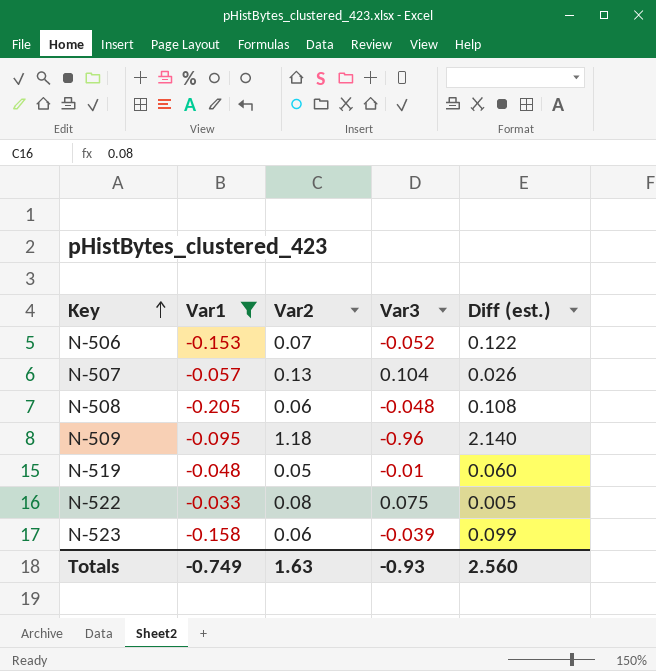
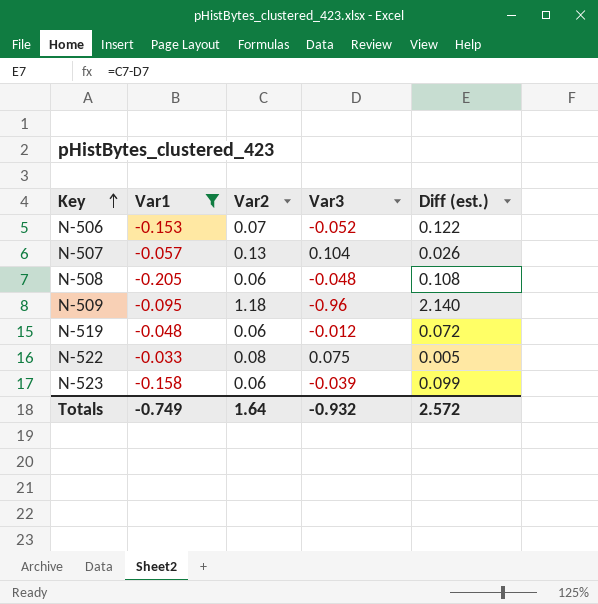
N-519 | Var2: 0.05 -> 0.06
N-519 | Var3: -0.01 -> -0.012
N-519 | Diff (est.): 0.060 -> 0.072
Totals | Var2: 1.63 -> 1.64
Totals | Var3: -0.93 -> -0.932
Totals | Diff (est.): 2.560 -> 2.572

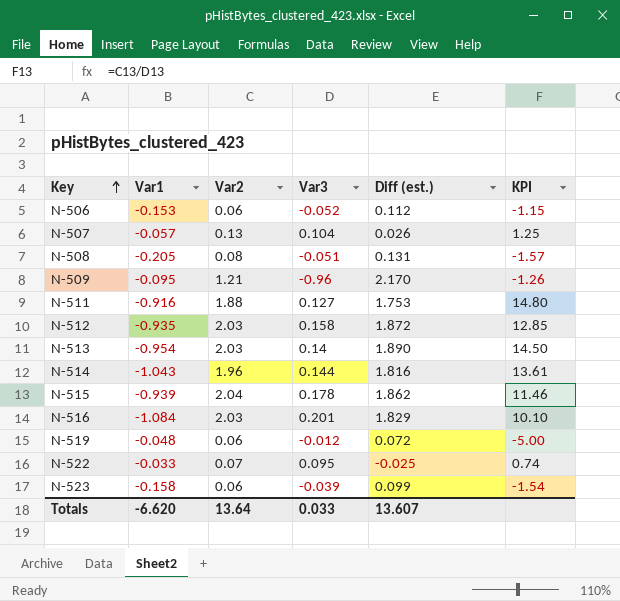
filter: Var1 >= -0.205 -> none
column KPI | formula: none -> [Var2] / [Var3]
N-506 | Var2: 0.07 -> 0.06
N-506 | Diff (est.): 0.122 -> 0.112
N-508 | Var2: 0.06 -> 0.08
N-508 | Var3: -0.048 -> -0.051
N-508 | Diff (est.): 0.108 -> 0.131
N-509 | Var2: 1.18 -> 1.21
N-509 | Diff (est.): 2.140 -> 2.170
N-522 | Var2: 0.08 -> 0.07
N-522 | Var3: 0.075 -> 0.095
N-522 | Diff (est.): 0.005 -> -0.025
Totals | Var1: -0.749 -> -6.620
Totals | Var2: 1.64 -> 13.64
Totals | Var3: -0.932 -> 0.033
Totals | Diff (est.): 2.572 -> 13.607

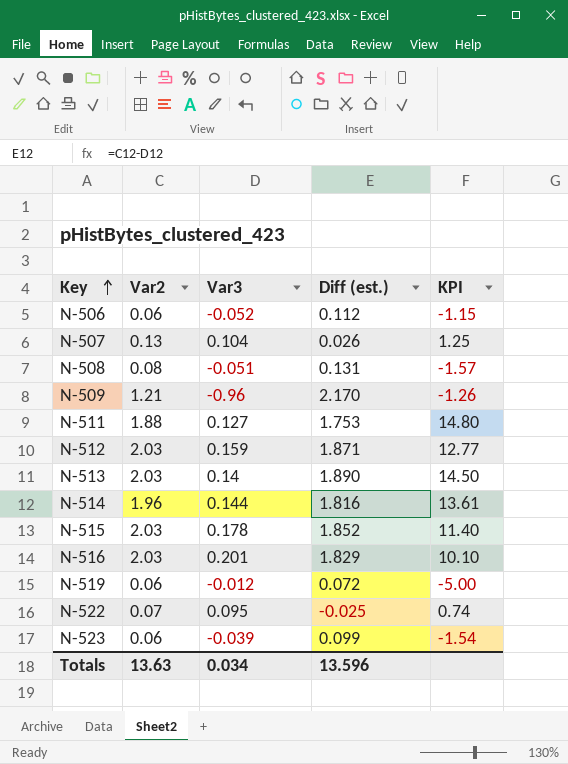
column Var1 | position: 2 -> none
N-512 | Var3: 0.158 -> 0.159
N-512 | Diff (est.): 1.872 -> 1.871
N-512 | KPI: 12.85 -> 12.77
N-515 | Var2: 2.04 -> 2.03
N-515 | Diff (est.): 1.862 -> 1.852
N-515 | KPI: 11.46 -> 11.40
Totals | Var2: 13.64 -> 13.63
Totals | Var3: 0.033 -> 0.034
Totals | Diff (est.): 13.607 -> 13.596

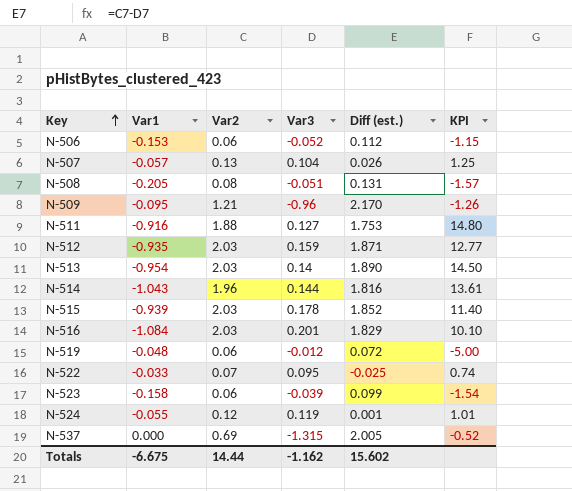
column Var1 | position: none -> 2
row N-524: none -> -0.055 | 0.12 | 0.119 | 0.001 | 1.01
row N-537: none -> 0.000 | 0.69 | -1.315 | 2.005 | -0.52
Totals | Var2: 13.63 -> 14.44
Totals | Var3: 0.034 -> -1.162
Totals | Diff (est.): 13.596 -> 15.602

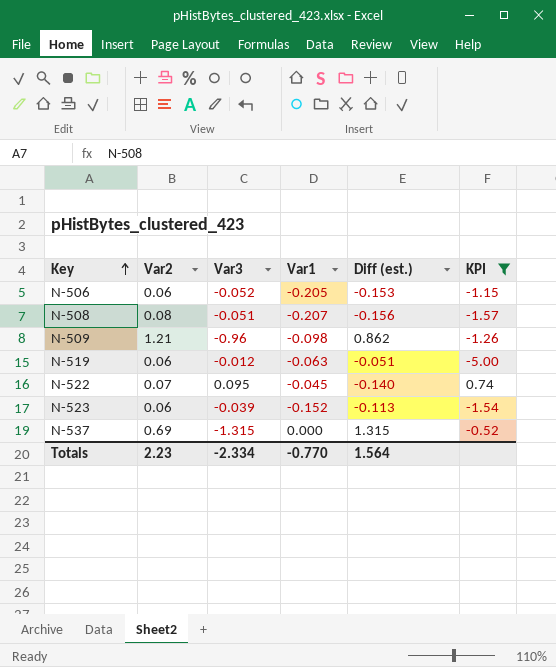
filter: none -> KPI <= 0.74
column Var1 | position: 2 -> 4
column Diff (est.) | formula: [Var2] - [Var3] -> [Var1] - [Var3]
N-506 | Var1: -0.153 -> -0.205
N-508 | Var1: -0.205 -> -0.207
N-509 | Var1: -0.095 -> -0.098
N-519 | Var1: -0.048 -> -0.063
N-522 | Var1: -0.033 -> -0.045
N-523 | Var1: -0.158 -> -0.152
Totals | Var2: 14.44 -> 2.23
Totals | Var3: -1.162 -> -2.334
Totals | Var1: -6.675 -> -0.770
Totals | Diff (est.): 15.602 -> 1.564

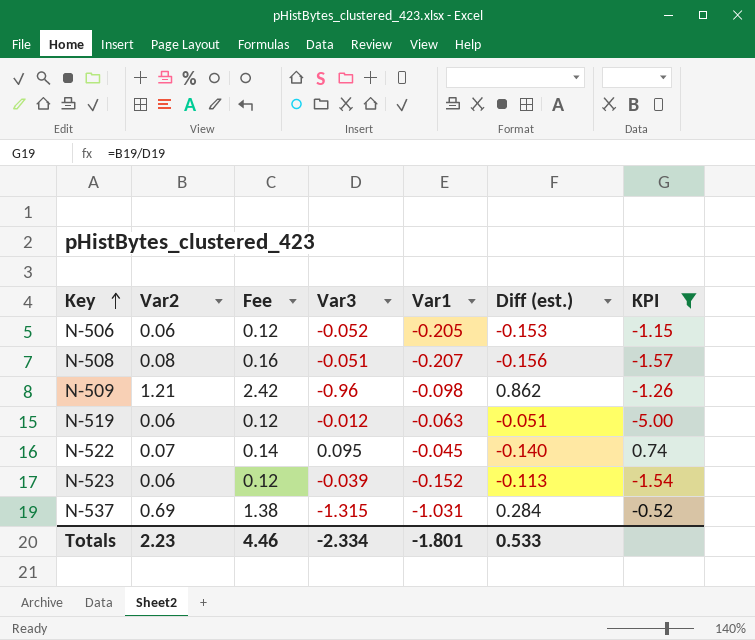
column Fee | formula: none -> [Var2] * 2
N-537 | Var1: 0.000 -> -1.031
N-537 | Diff (est.): 1.315 -> 0.284
Totals | Var1: -0.770 -> -1.801
Totals | Diff (est.): 1.564 -> 0.533

